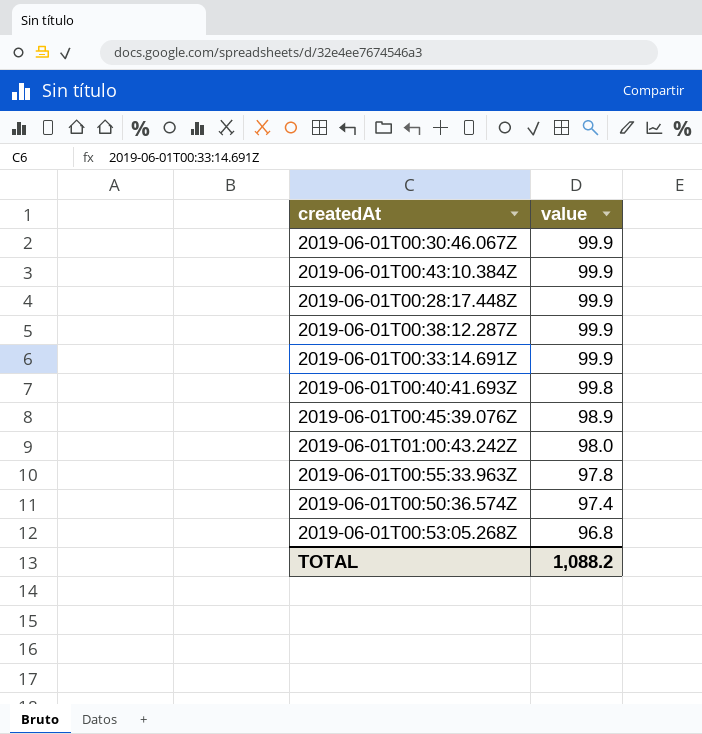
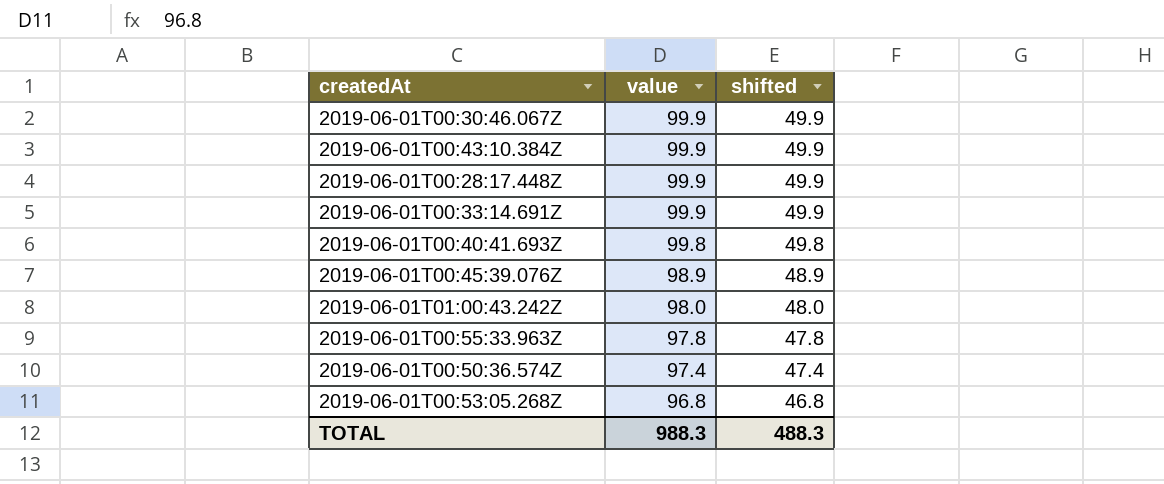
column shifted | formula: none -> [value] - 50
row 2019-06-01T00:38:12.287Z: 99.9 -> none
TOTAL | value: 1,088.2 -> 988.3

